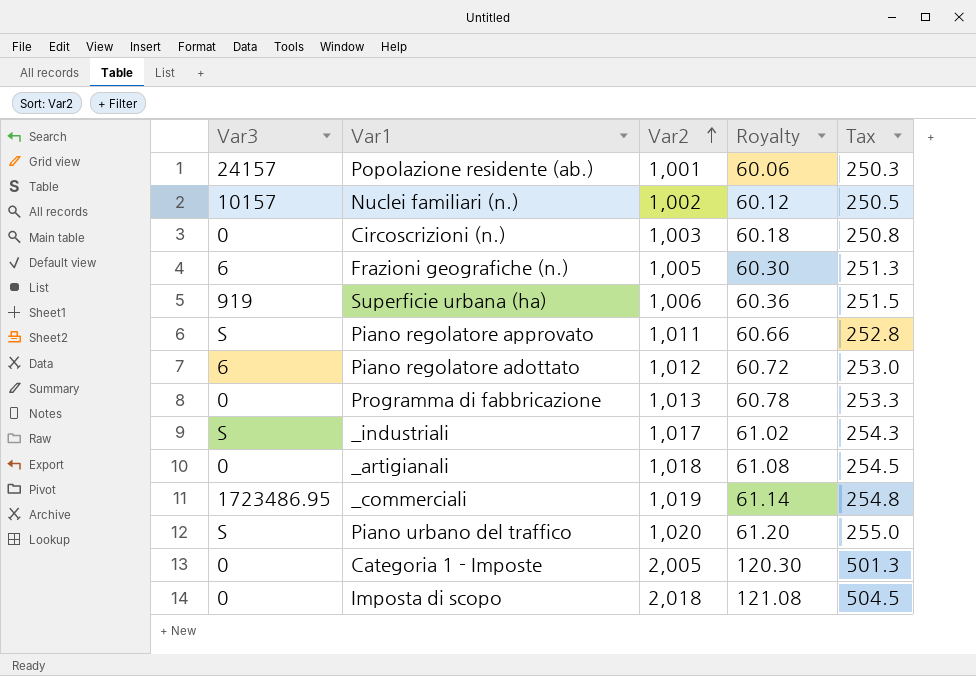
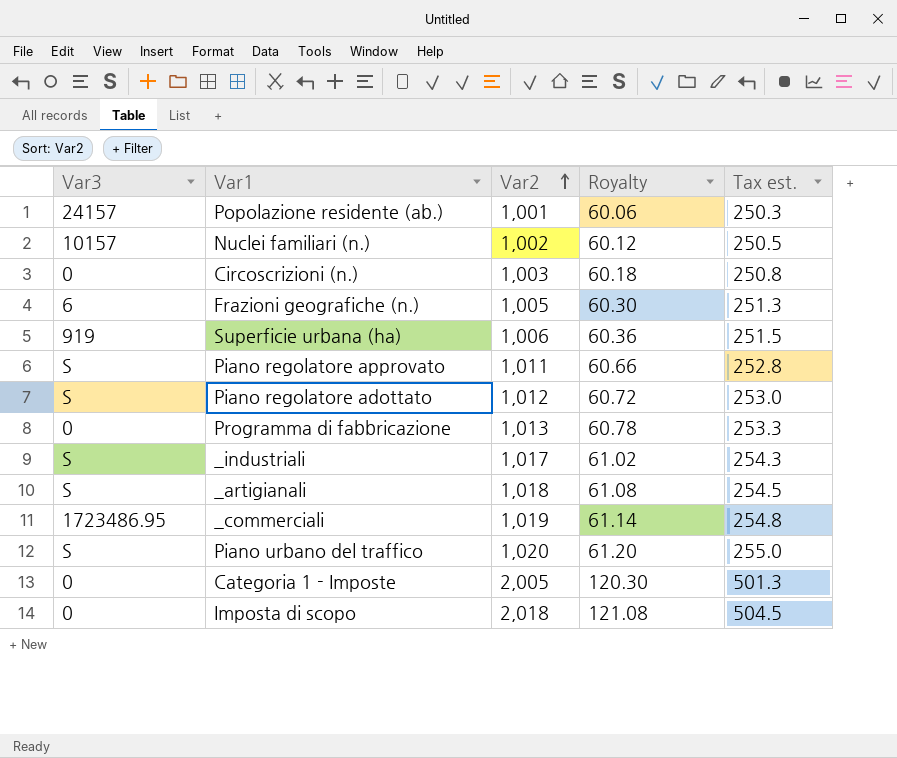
column name: Tax -> Tax est.
Piano regolatore adottato | Var3: 6 -> S
_artigianali | Var3: 0 -> S

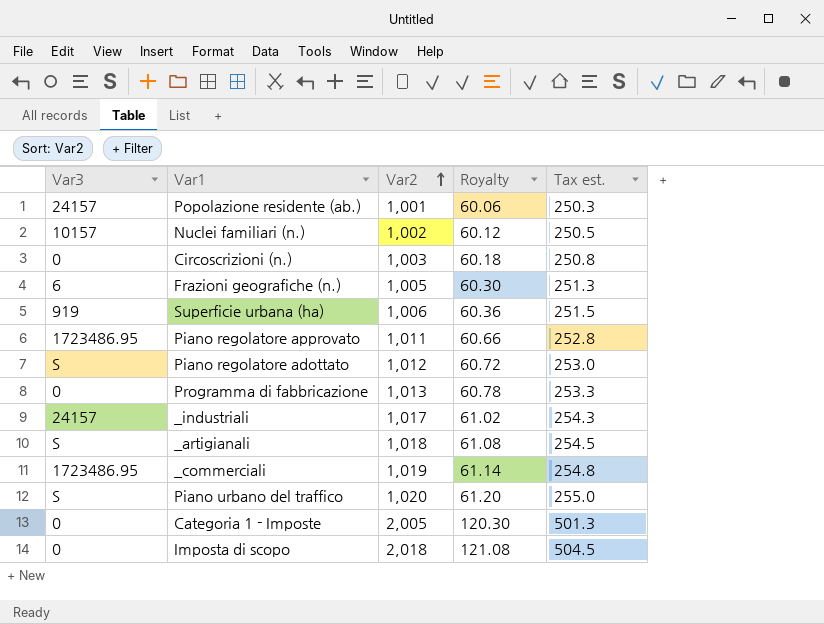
Piano regolatore approvato | Var3: S -> 1723486.95
_industriali | Var3: S -> 24157

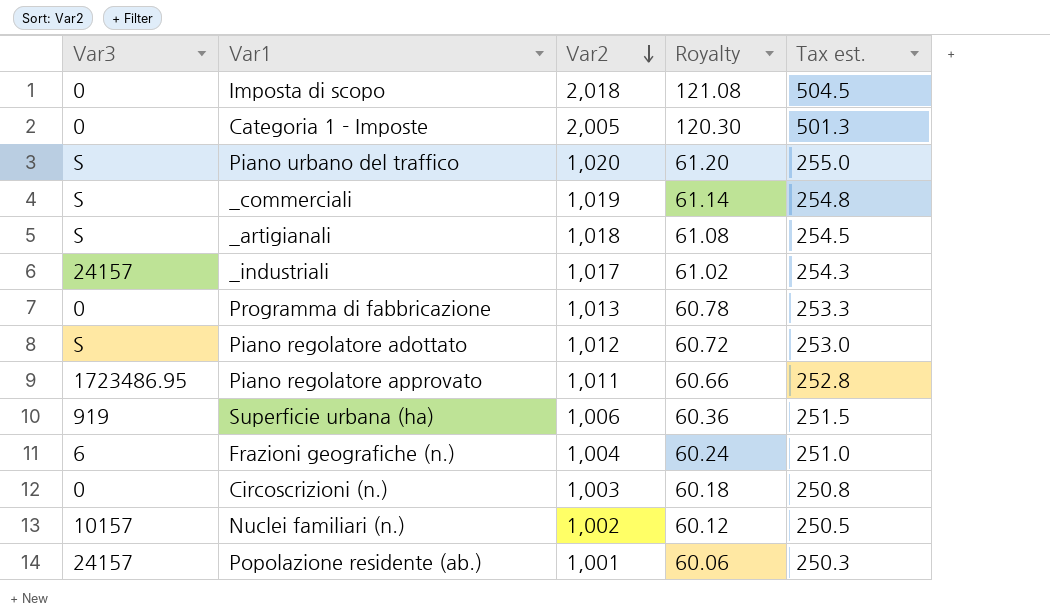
row order: Var2 ascending -> Var2 descending
_commerciali | Var3: 1723486.95 -> S
Frazioni geografiche (n.) | Var2: 1,005 -> 1,004
Frazioni geografiche (n.) | Royalty: 60.30 -> 60.24
Frazioni geografiche (n.) | Tax est.: 251.3 -> 251.0

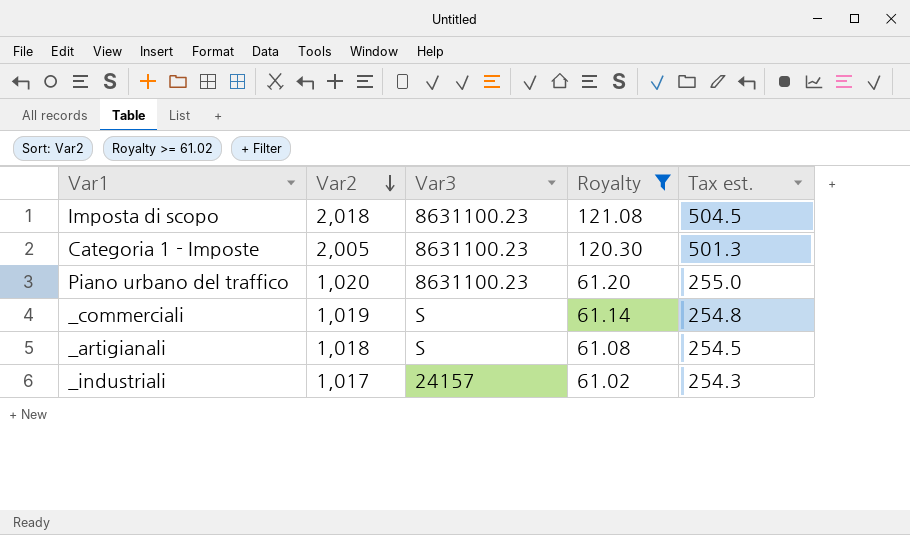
filter: none -> Royalty >= 61.02
column Var3 | position: 1 -> 3
Imposta di scopo | Var3: 0 -> 8631100.23
Categoria 1 - Imposte | Var3: 0 -> 8631100.23
Piano urbano del traffico | Var3: S -> 8631100.23

